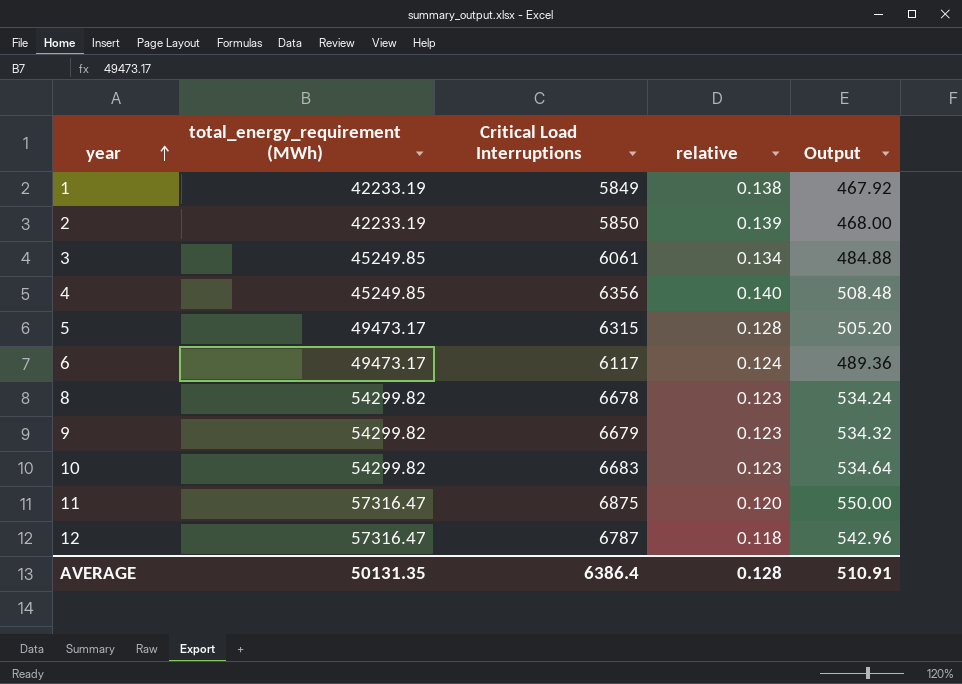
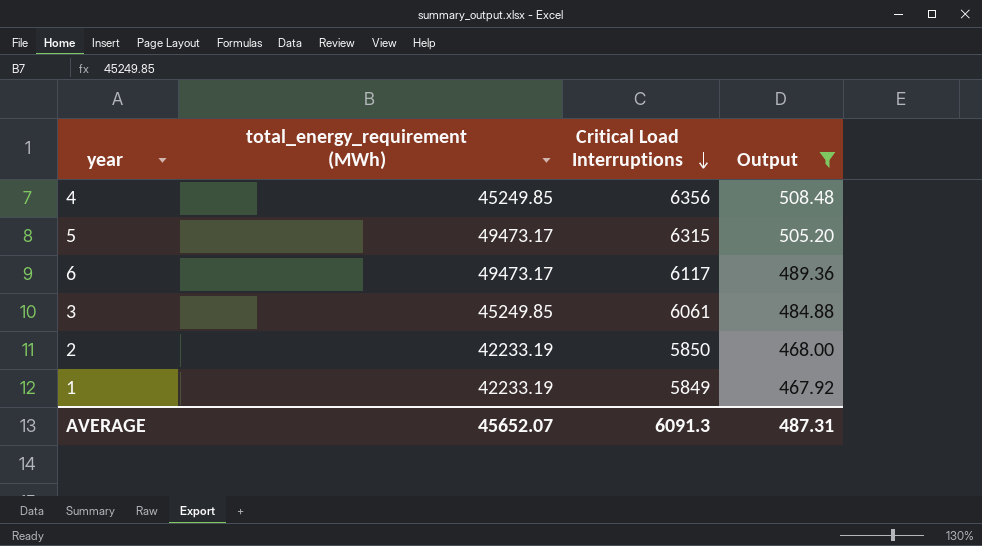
filter: none -> Output <= 508.48
row order: year ascending -> Critical Load Interruptions descending
column relative | formula: [Critical Load Interruptions] / [total_energy_requirement (MWh)] -> none
AVERAGE | total_energy_requirement (MWh): 50131.35 -> 45652.07
AVERAGE | Critical Load Interruptions: 6386.4 -> 6091.3
AVERAGE | Output: 510.91 -> 487.31

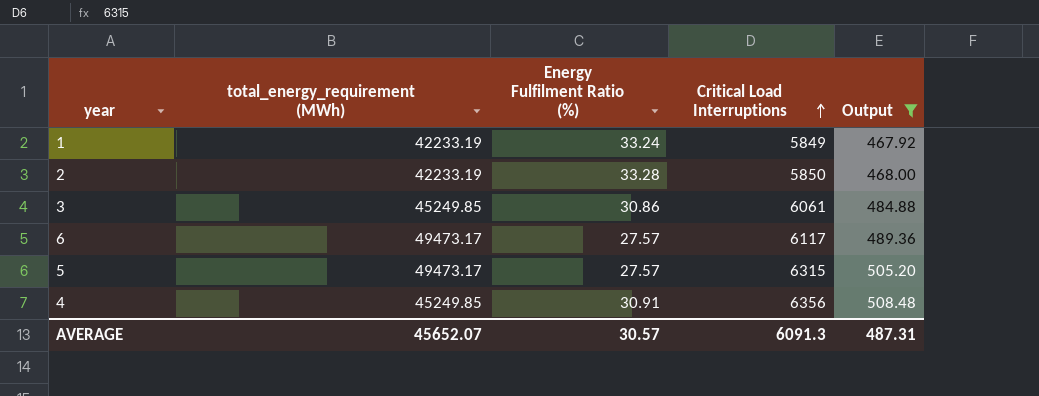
row order: Critical Load Interruptions descending -> Critical Load Interruptions ascending
column Energy Fulfilment Ratio (%) | position: none -> 3

